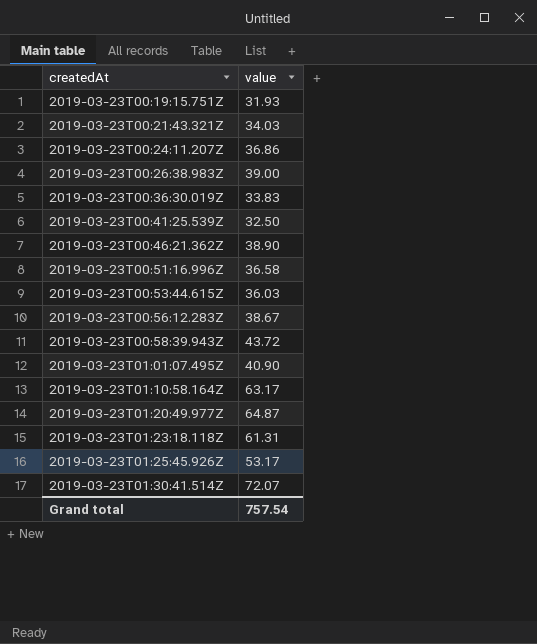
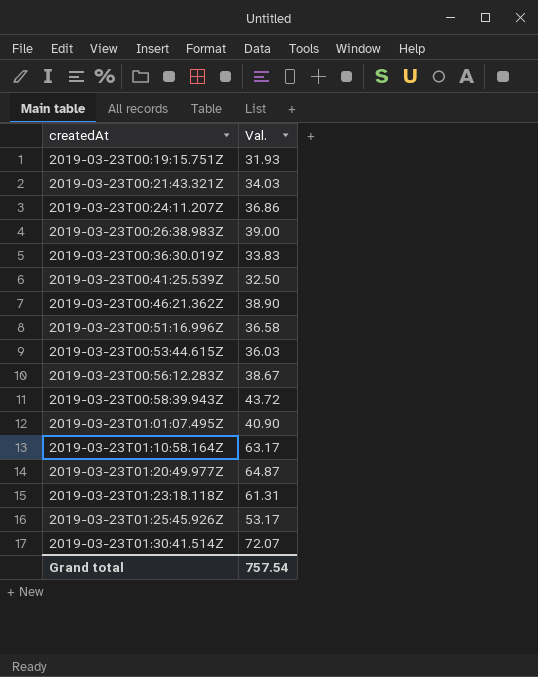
column name: value -> Val.

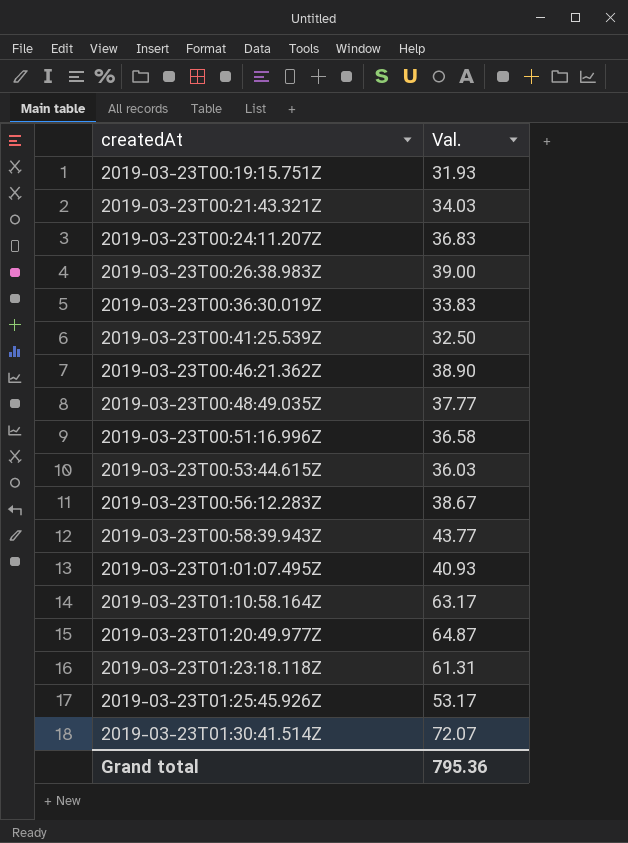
2019-03-23T00:24:11.207Z | Val.: 36.86 -> 36.83
row 2019-03-23T00:48:49.035Z: none -> 37.77
2019-03-23T00:58:39.943Z | Val.: 43.72 -> 43.77
2019-03-23T01:01:07.495Z | Val.: 40.90 -> 40.93
Grand total | Val.: 757.54 -> 795.36

